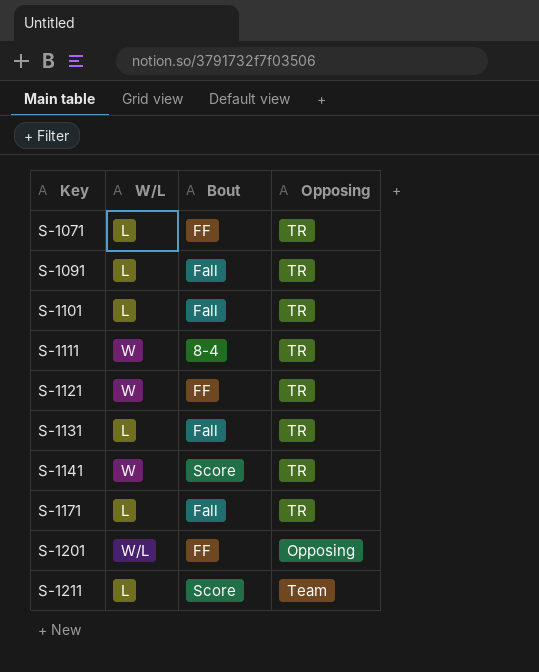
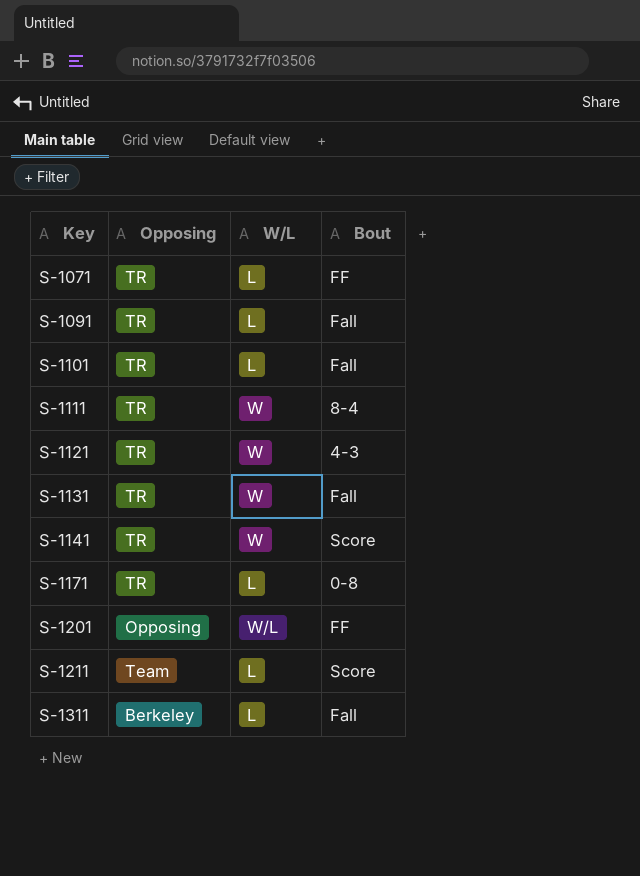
column Opposing | position: 4 -> 2
S-1121 | Bout: FF -> 4-3
S-1131 | W/L: L -> W
S-1171 | Bout: Fall -> 0-8
row S-1311: none -> Berkeley | L | Fall

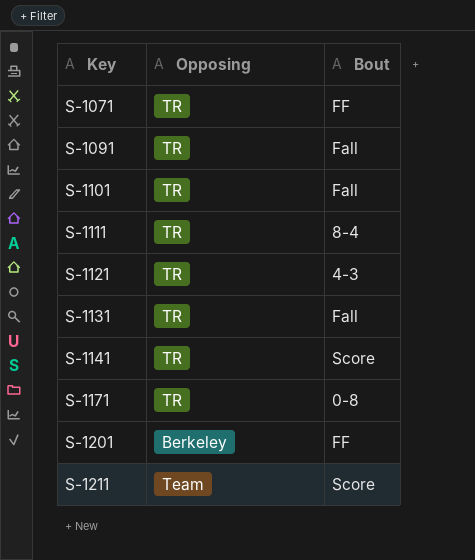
column W/L | position: 3 -> none
row S-1311: Berkeley | L | Fall -> none
S-1201 | Opposing: Opposing -> Berkeley

